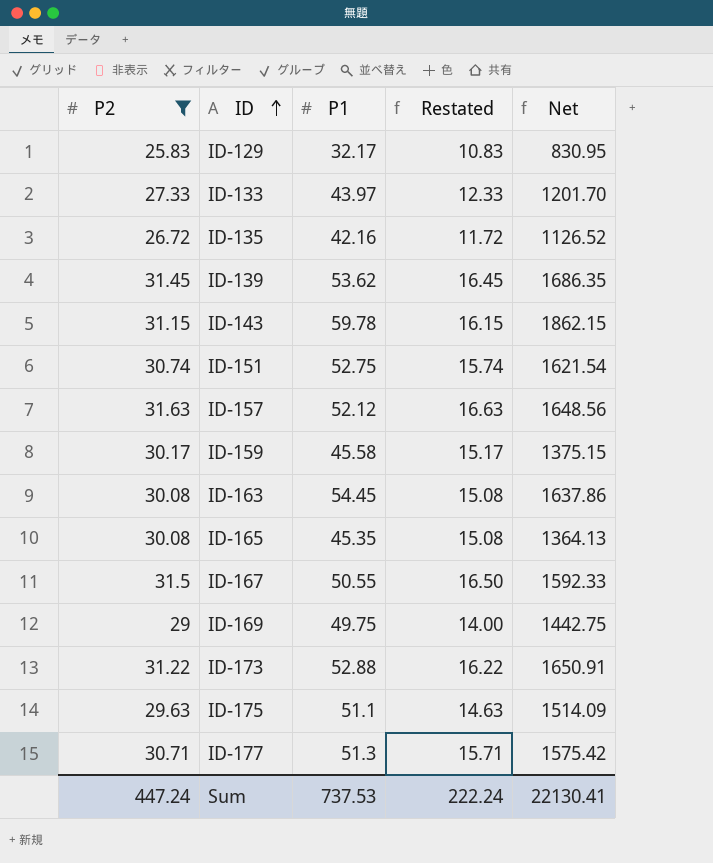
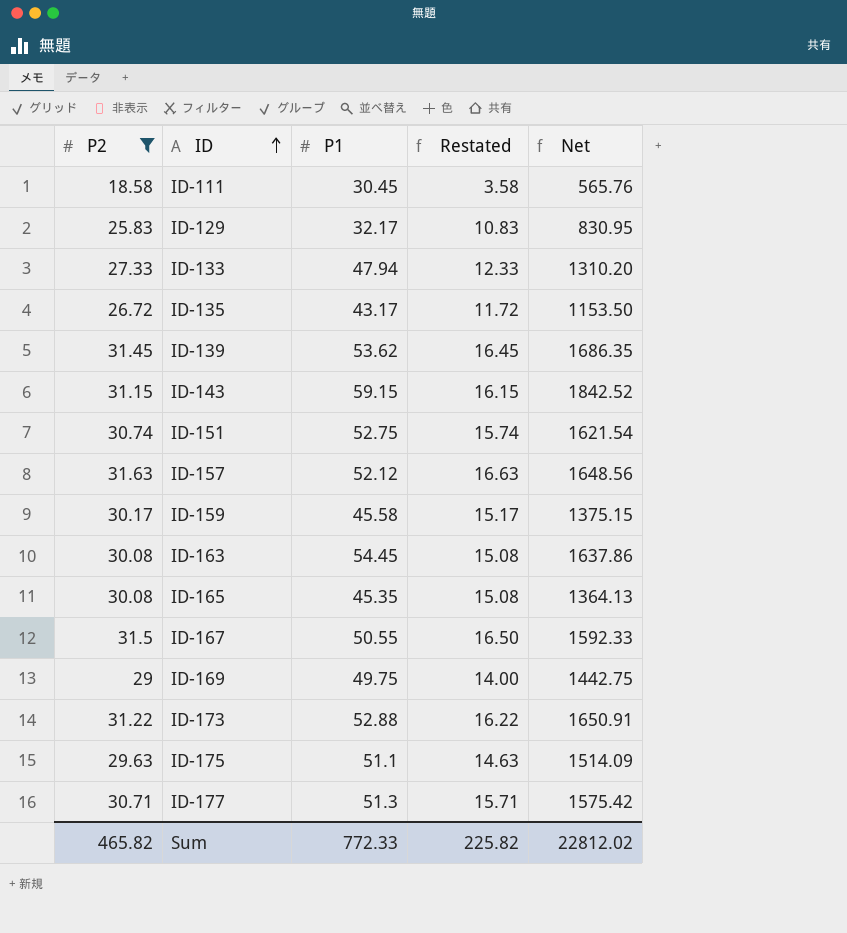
row ID-111: none -> 18.58 | 30.45 | 3.58 | 565.76
ID-133 | P1: 43.97 -> 47.94
ID-133 | Net: 1201.70 -> 1310.20
ID-135 | P1: 42.16 -> 43.17
ID-135 | Net: 1126.52 -> 1153.50
ID-143 | P1: 59.78 -> 59.15
ID-143 | Net: 1862.15 -> 1842.52
Sum | P2: 447.24 -> 465.82
Sum | P1: 737.53 -> 772.33
Sum | Restated: 222.24 -> 225.82
Sum | Net: 22130.41 -> 22812.02

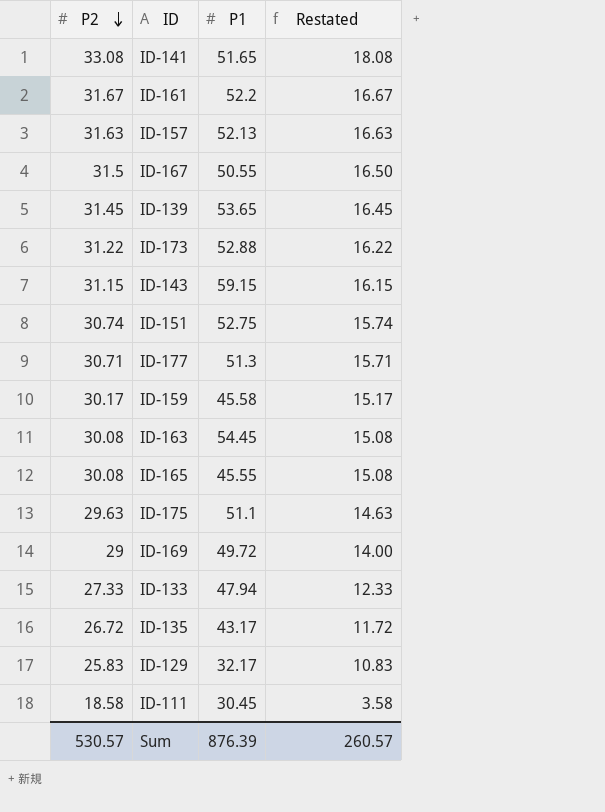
filter: P2 <= 31.63 -> none
row order: ID ascending -> P2 descending
column Net | formula: [P2] * [P1] -> none
ID-157 | P1: 52.12 -> 52.13
ID-139 | P1: 53.62 -> 53.65
ID-165 | P1: 45.35 -> 45.55
ID-169 | P1: 49.75 -> 49.72
Sum | P2: 465.82 -> 530.57
Sum | P1: 772.33 -> 876.39
Sum | Restated: 225.82 -> 260.57

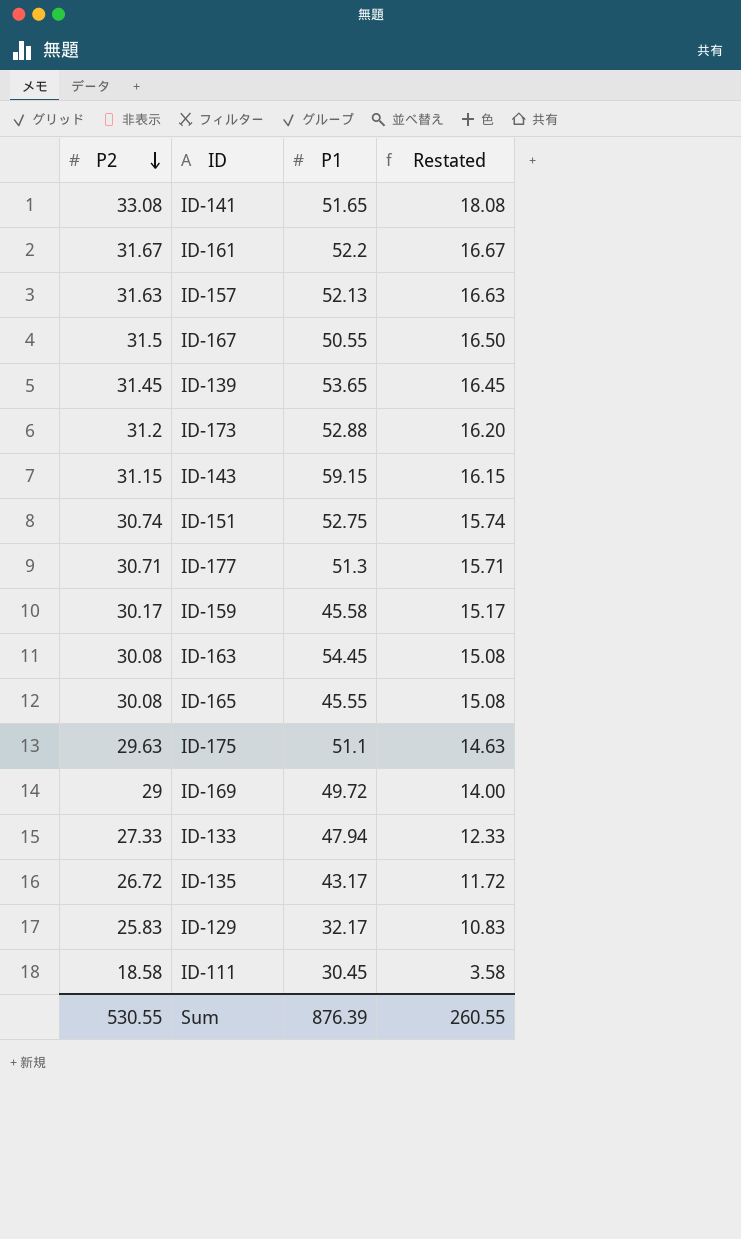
ID-173 | P2: 31.22 -> 31.2
ID-173 | Restated: 16.22 -> 16.20
Sum | P2: 530.57 -> 530.55
Sum | Restated: 260.57 -> 260.55

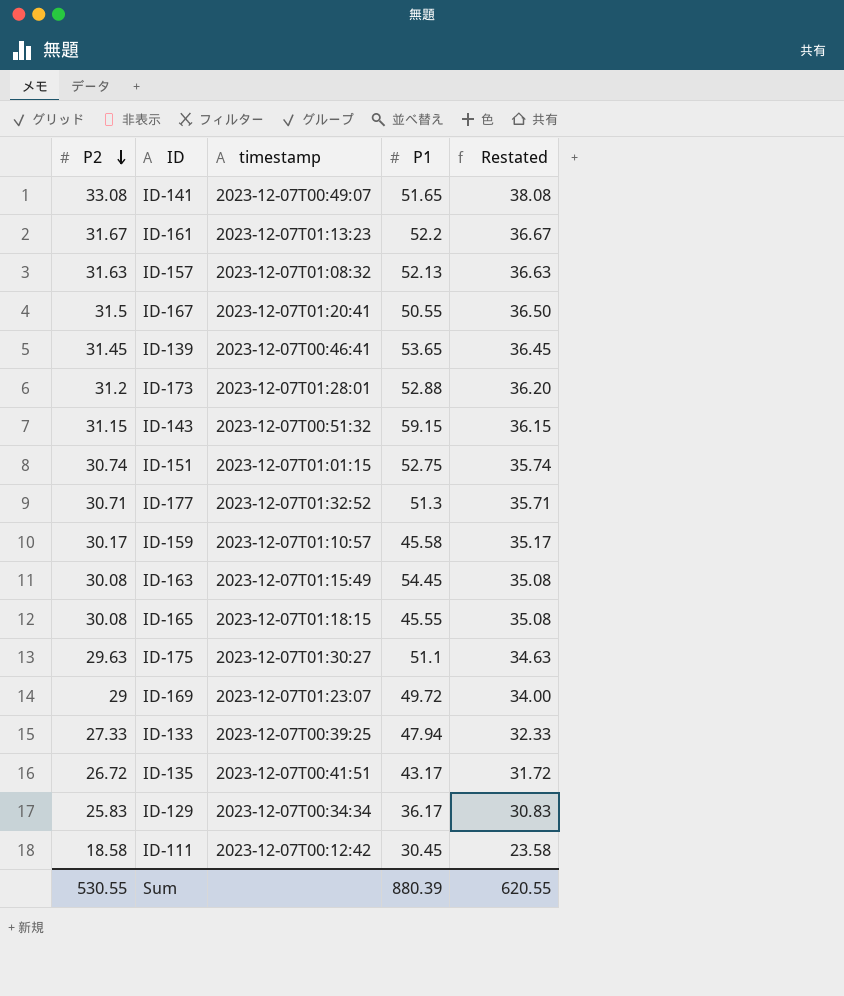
column timestamp | position: none -> 3
column Restated | formula: [P2] - 15 -> [P2] + 5
ID-129 | P1: 32.17 -> 36.17
Sum | P1: 876.39 -> 880.39
Sum | Restated: 260.55 -> 620.55

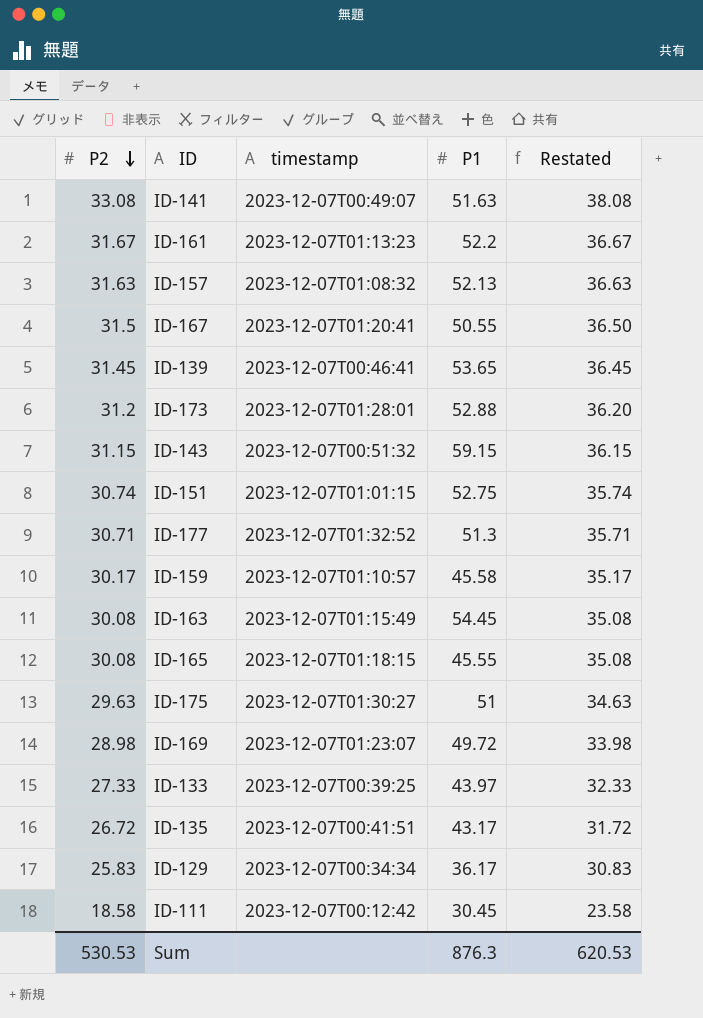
ID-141 | P1: 51.65 -> 51.63
ID-175 | P1: 51.1 -> 51
ID-169 | P2: 29 -> 28.98
ID-169 | Restated: 34.00 -> 33.98
ID-133 | P1: 47.94 -> 43.97
Sum | P2: 530.55 -> 530.53
Sum | P1: 880.39 -> 876.3
Sum | Restated: 620.55 -> 620.53

